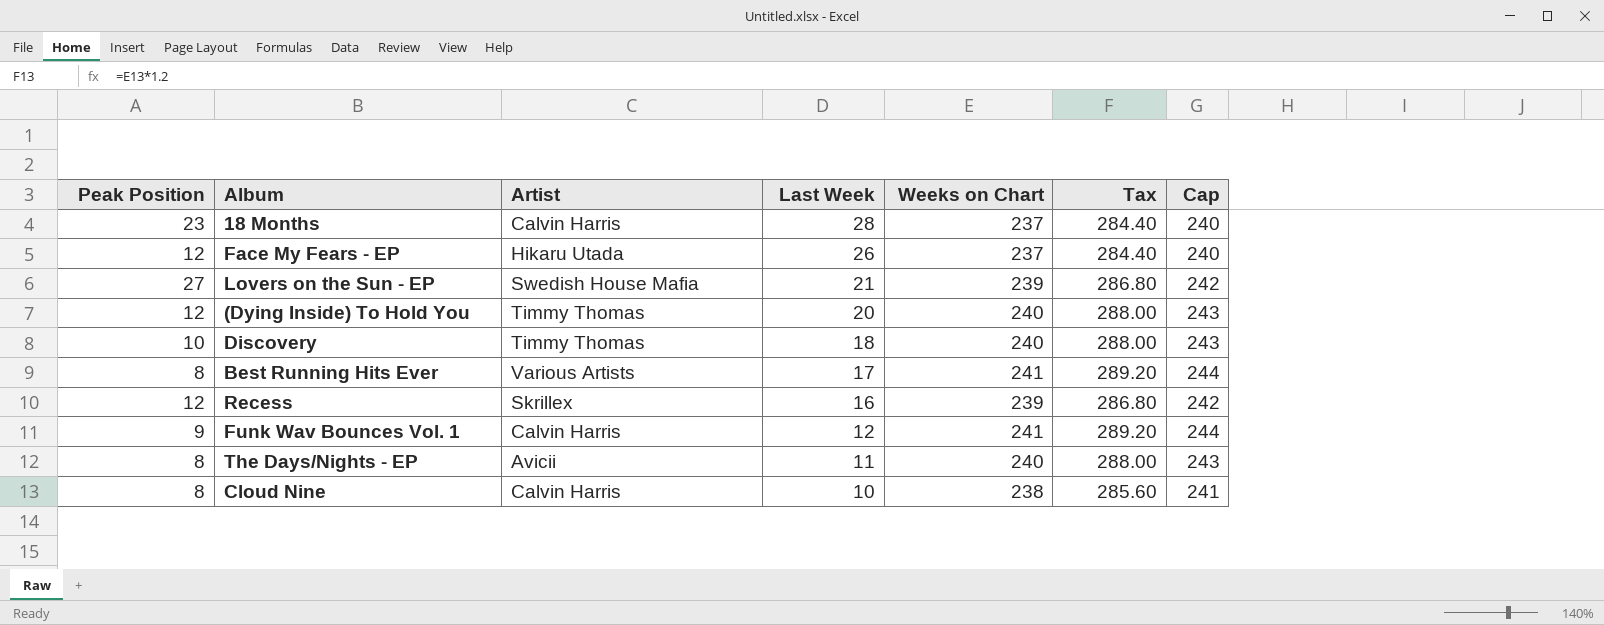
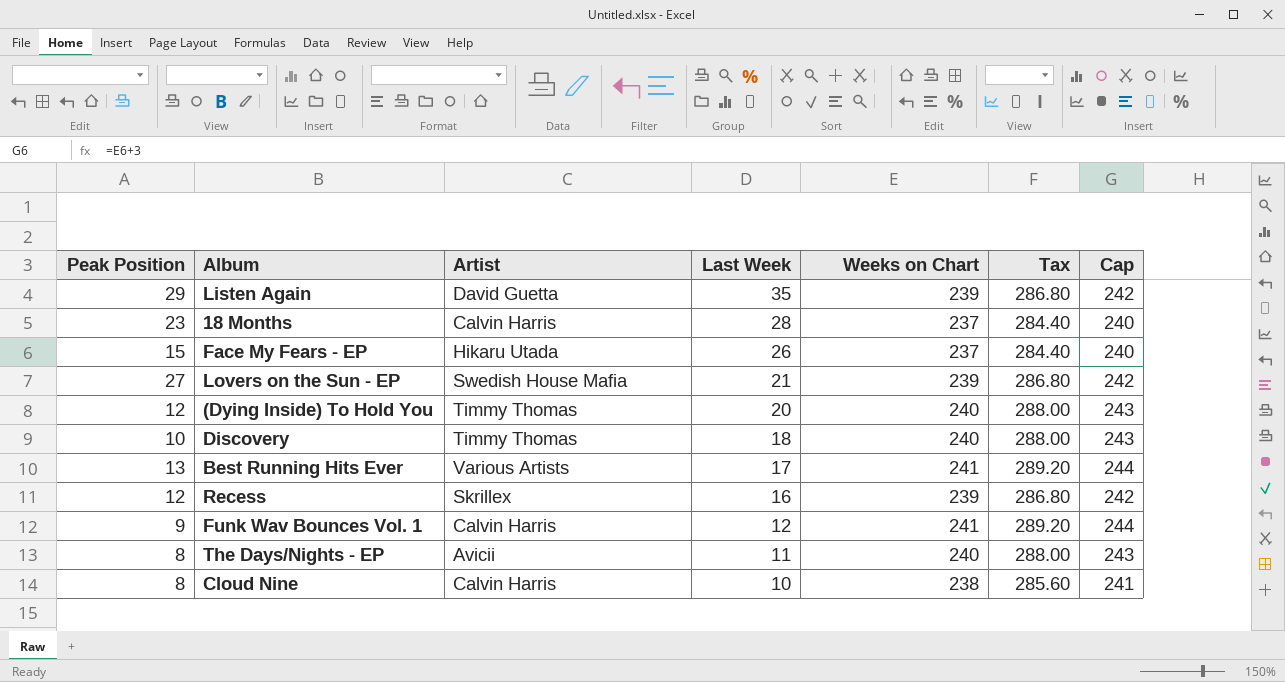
row Listen Again: none -> 29 | David Guetta | 35 | 239 | 286.80 | 242
Face My Fears - EP | Peak Position: 12 -> 15
Best Running Hits Ever | Peak Position: 8 -> 13

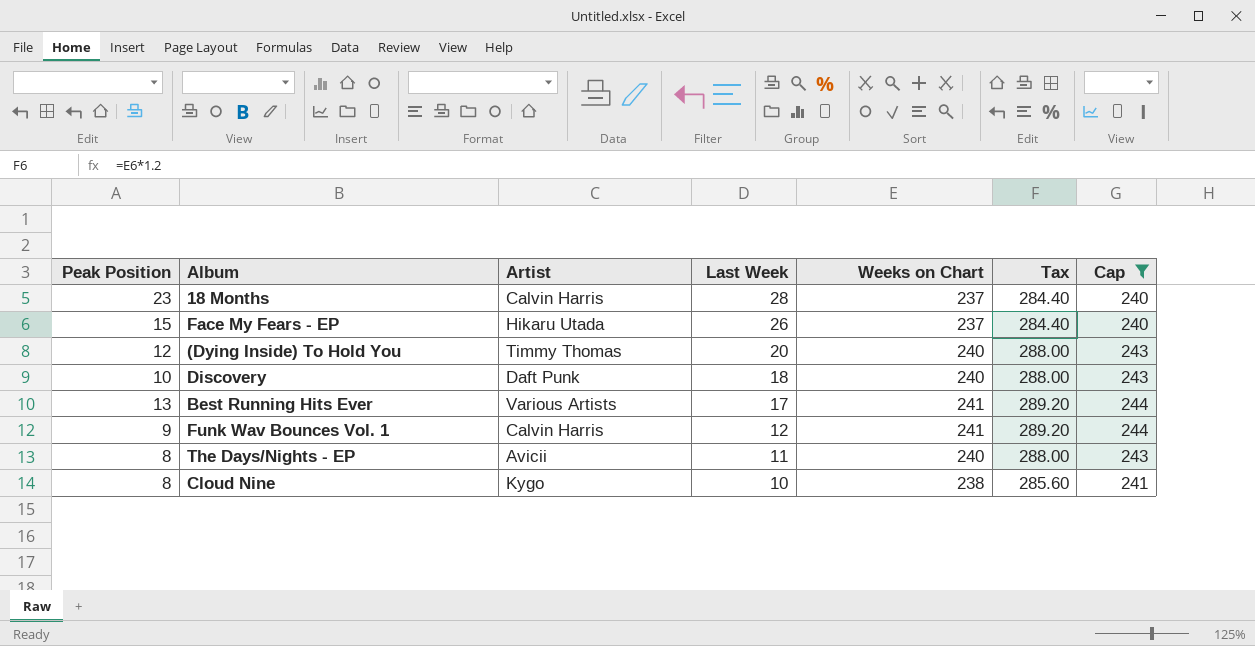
filter: none -> Cap != 242
Discovery | Artist: Timmy Thomas -> Daft Punk
Cloud Nine | Artist: Calvin Harris -> Kygo

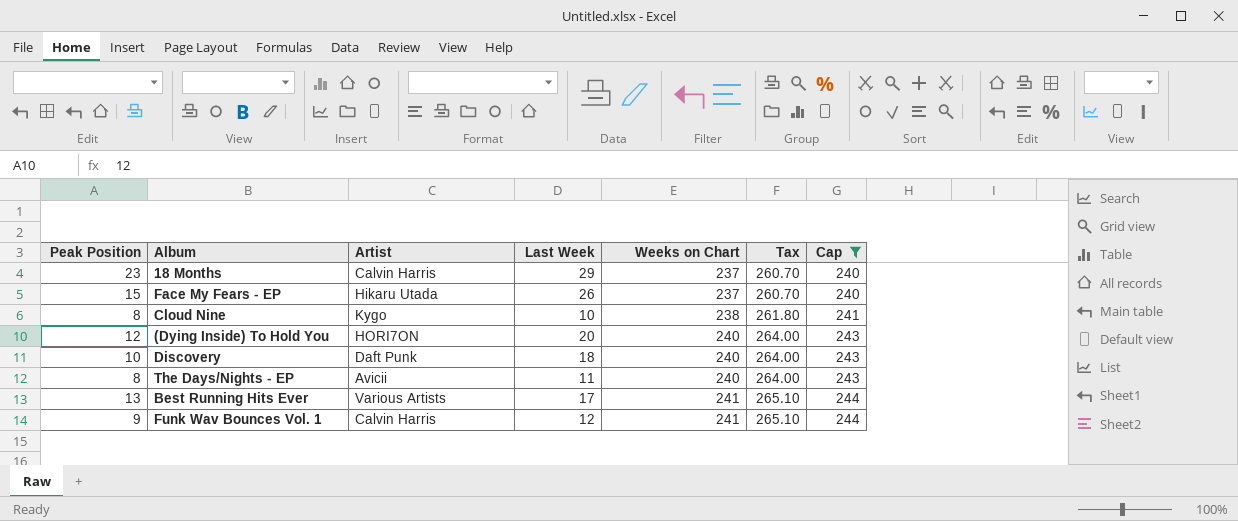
row order: Last Week descending -> Weeks on Chart ascending
column Tax | formula: [Weeks on Chart] * 1.2 -> [Weeks on Chart] * 1.1
18 Months | Last Week: 28 -> 29
(Dying Inside) To Hold You | Artist: Timmy Thomas -> HORI7ON

